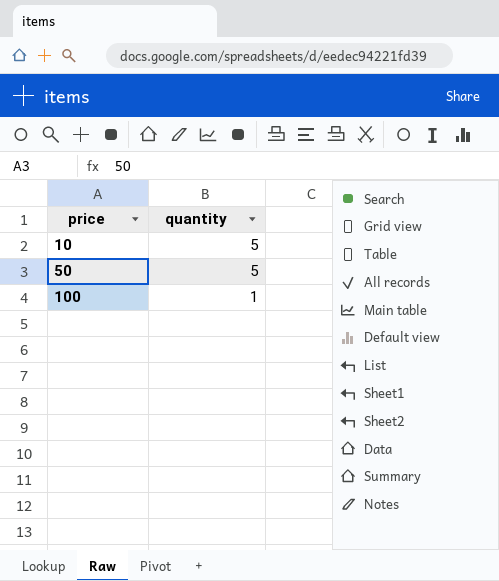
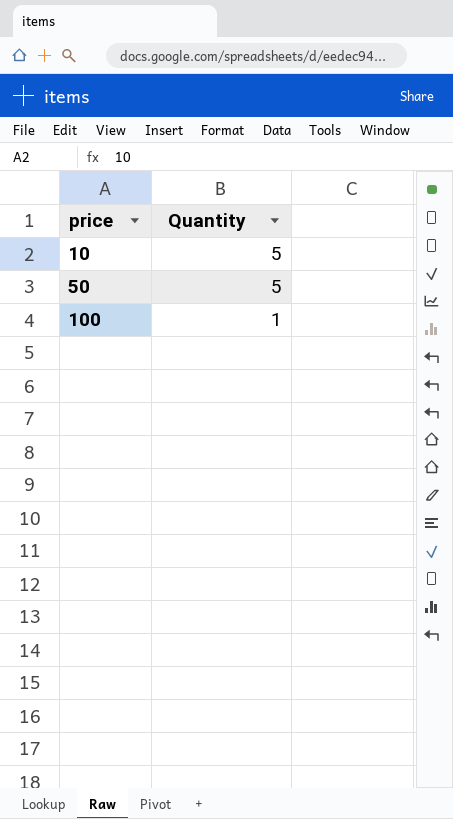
column name: quantity -> Quantity

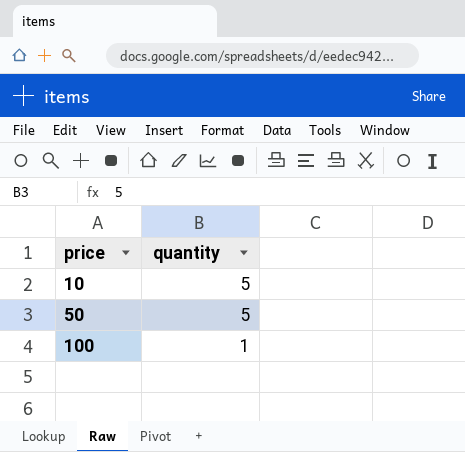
column name: Quantity -> quantity

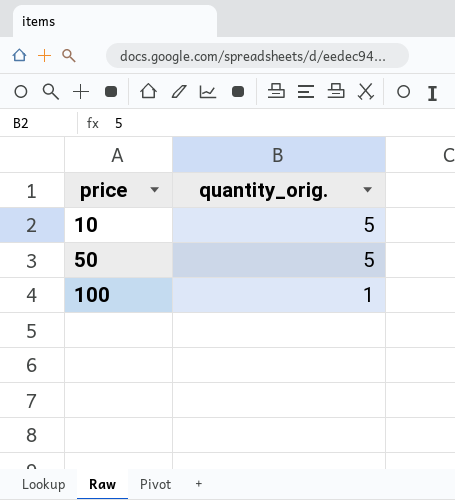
column name: quantity -> quantity_orig.

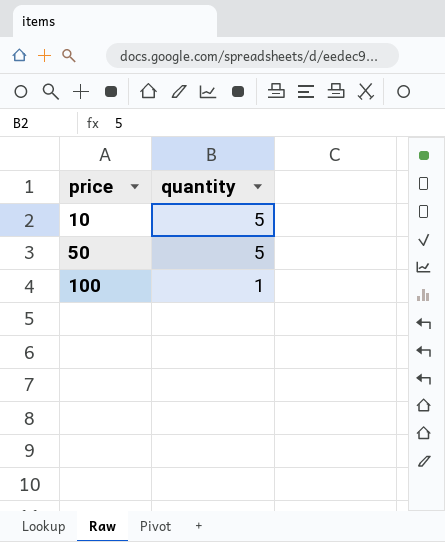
column name: quantity_orig. -> quantity

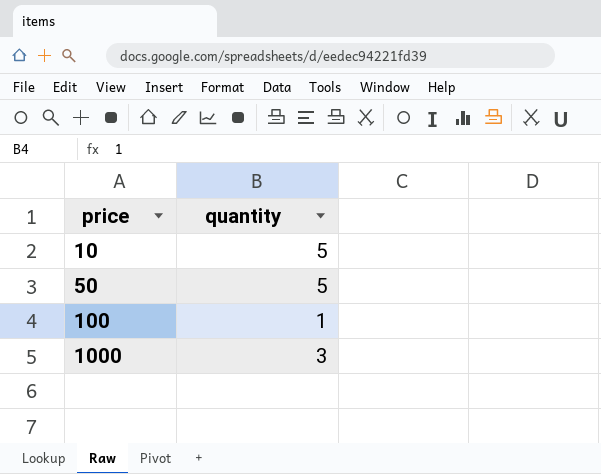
row 1000: none -> 3

